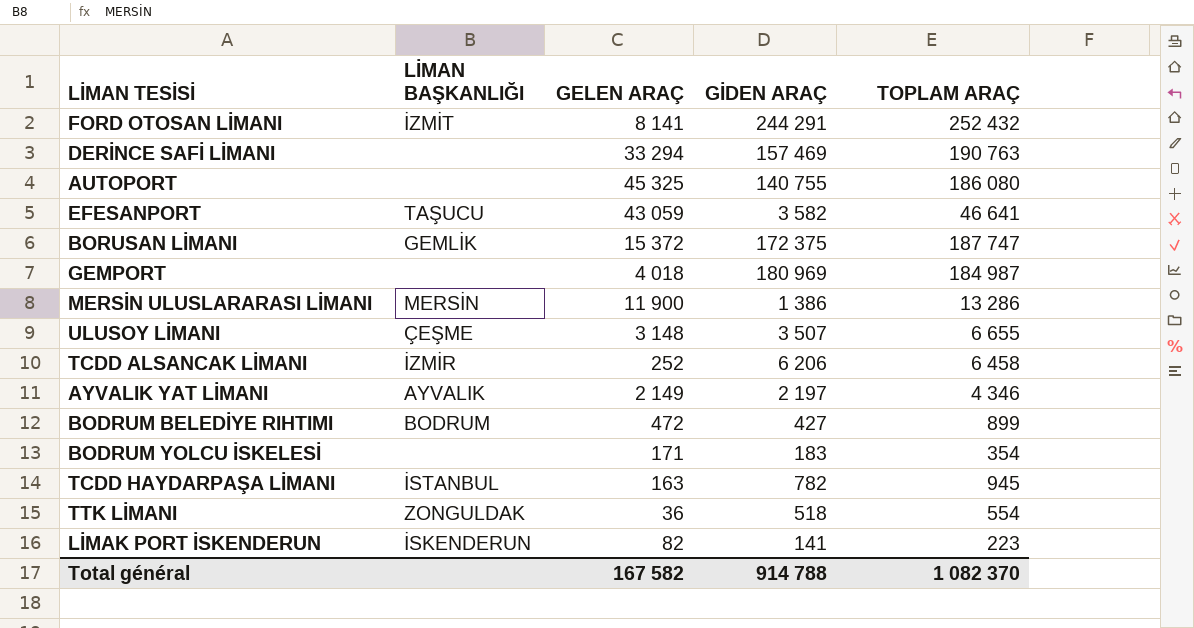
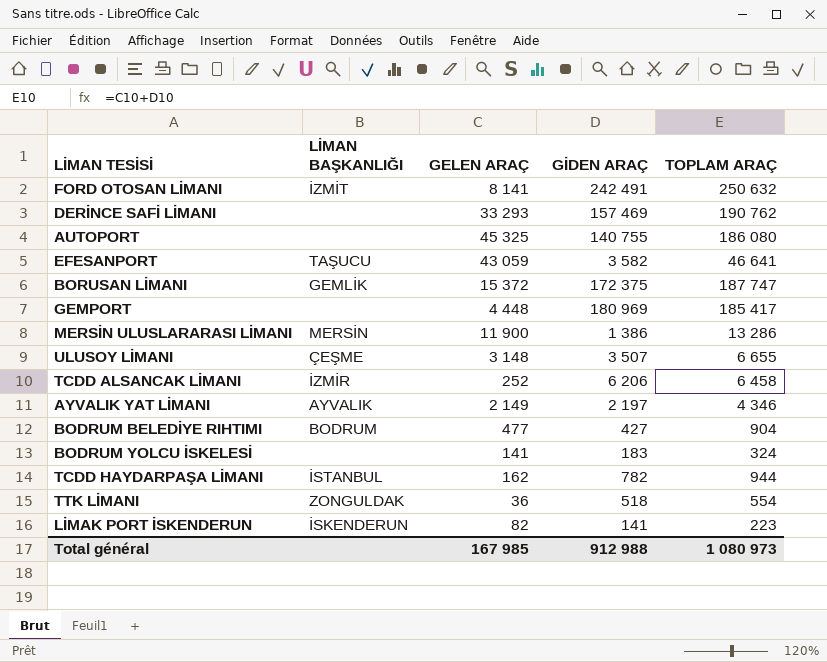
FORD OTOSAN LİMANI | GİDEN ARAÇ: 244 291 -> 242 491
FORD OTOSAN LİMANI | TOPLAM ARAÇ: 252 432 -> 250 632
DERİNCE SAFİ LİMANI | GELEN ARAÇ: 33 294 -> 33 293
DERİNCE SAFİ LİMANI | TOPLAM ARAÇ: 190 763 -> 190 762
GEMPORT | GELEN ARAÇ: 4 018 -> 4 448
GEMPORT | TOPLAM ARAÇ: 184 987 -> 185 417
BODRUM BELEDİYE RIHTIMI | GELEN ARAÇ: 472 -> 477
BODRUM BELEDİYE RIHTIMI | TOPLAM ARAÇ: 899 -> 904
BODRUM YOLCU İSKELESİ | GELEN ARAÇ: 171 -> 141
BODRUM YOLCU İSKELESİ | TOPLAM ARAÇ: 354 -> 324
TCDD HAYDARPAŞA LİMANI | GELEN ARAÇ: 163 -> 162
TCDD HAYDARPAŞA LİMANI | TOPLAM ARAÇ: 945 -> 944
Total général | GELEN ARAÇ: 167 582 -> 167 985
Total général | GİDEN ARAÇ: 914 788 -> 912 988
Total général | TOPLAM ARAÇ: 1 082 370 -> 1 080 973

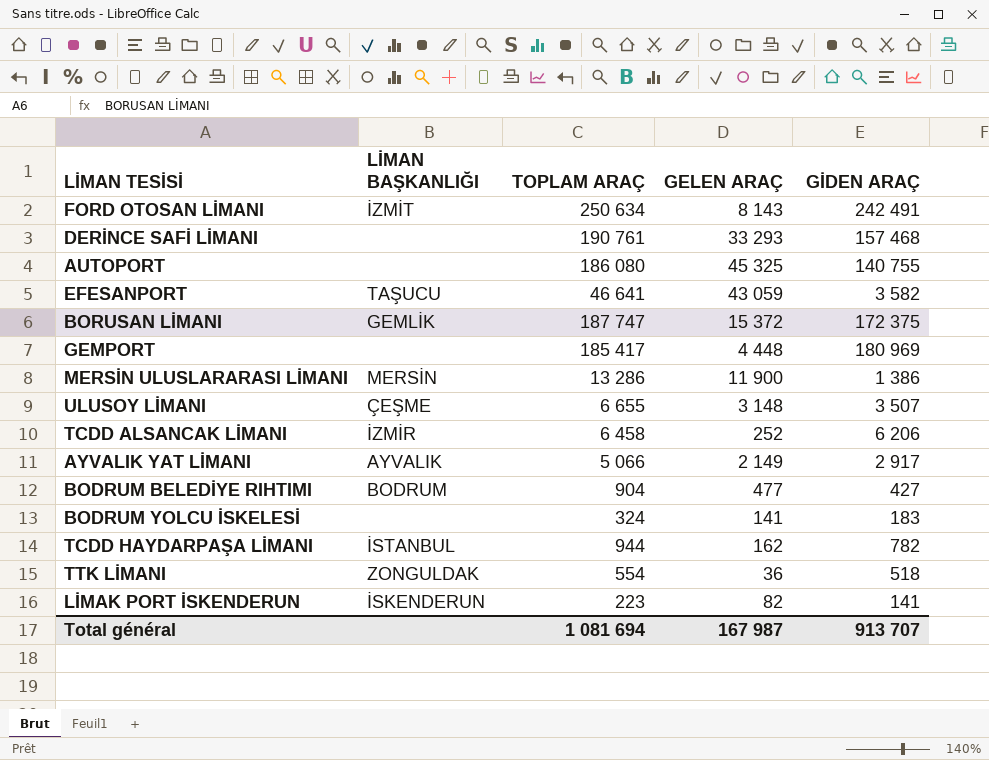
column TOPLAM ARAÇ | position: 5 -> 3
FORD OTOSAN LİMANI | TOPLAM ARAÇ: 250 632 -> 250 634
FORD OTOSAN LİMANI | GELEN ARAÇ: 8 141 -> 8 143
DERİNCE SAFİ LİMANI | TOPLAM ARAÇ: 190 762 -> 190 761
DERİNCE SAFİ LİMANI | GİDEN ARAÇ: 157 469 -> 157 468
AYVALIK YAT LİMANI | TOPLAM ARAÇ: 4 346 -> 5 066
AYVALIK YAT LİMANI | GİDEN ARAÇ: 2 197 -> 2 917
Total général | TOPLAM ARAÇ: 1 080 973 -> 1 081 694
Total général | GELEN ARAÇ: 167 985 -> 167 987
Total général | GİDEN ARAÇ: 912 988 -> 913 707

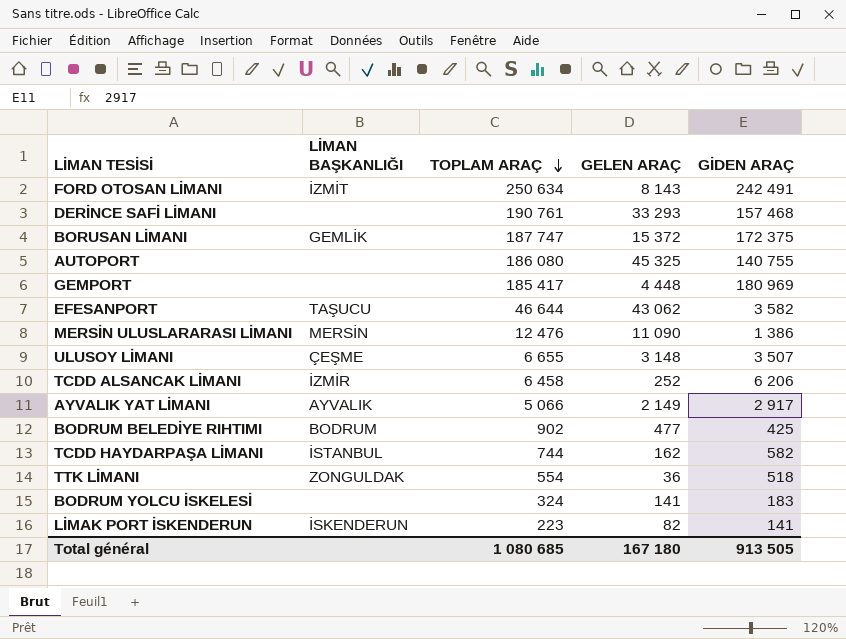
row order: none -> TOPLAM ARAÇ descending
EFESANPORT | TOPLAM ARAÇ: 46 641 -> 46 644
EFESANPORT | GELEN ARAÇ: 43 059 -> 43 062
MERSİN ULUSLARARASI LİMANI | TOPLAM ARAÇ: 13 286 -> 12 476
MERSİN ULUSLARARASI LİMANI | GELEN ARAÇ: 11 900 -> 11 090
BODRUM BELEDİYE RIHTIMI | TOPLAM ARAÇ: 904 -> 902
BODRUM BELEDİYE RIHTIMI | GİDEN ARAÇ: 427 -> 425
TCDD HAYDARPAŞA LİMANI | TOPLAM ARAÇ: 944 -> 744
TCDD HAYDARPAŞA LİMANI | GİDEN ARAÇ: 782 -> 582
Total général | TOPLAM ARAÇ: 1 081 694 -> 1 080 685
Total général | GELEN ARAÇ: 167 987 -> 167 180
Total général | GİDEN ARAÇ: 913 707 -> 913 505

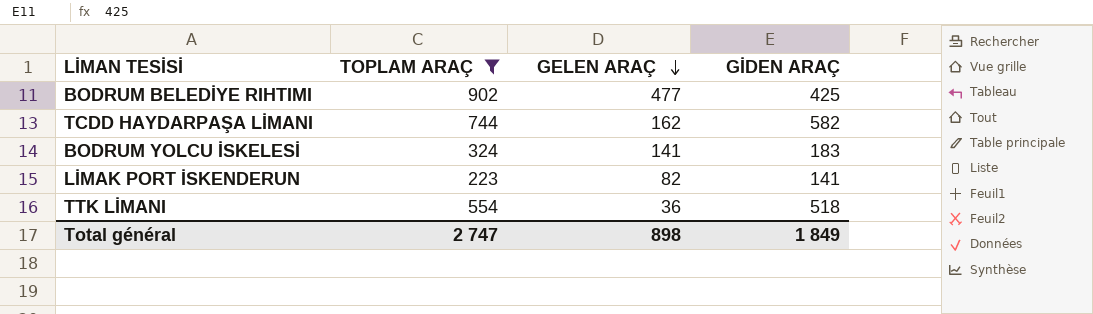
filter: none -> TOPLAM ARAÇ <= 902
row order: TOPLAM ARAÇ descending -> GELEN ARAÇ descending
column LİMAN BAŞKANLIĞI | position: 2 -> none
Total général | TOPLAM ARAÇ: 1 080 685 -> 2 747
Total général | GELEN ARAÇ: 167 180 -> 898
Total général | GİDEN ARAÇ: 913 505 -> 1 849

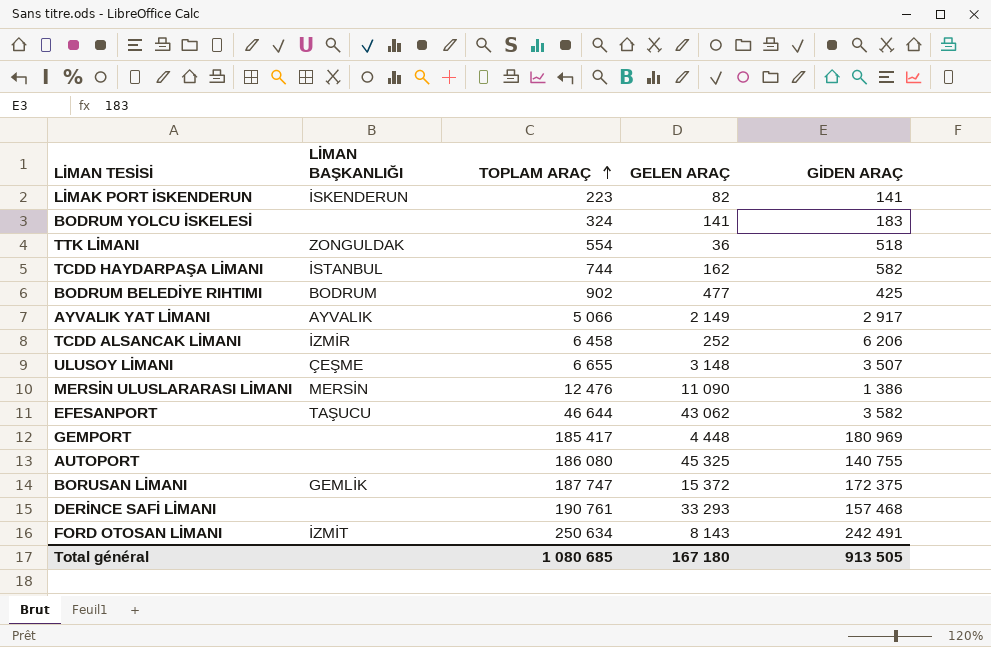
filter: TOPLAM ARAÇ <= 902 -> none
row order: GELEN ARAÇ descending -> TOPLAM ARAÇ ascending
column LİMAN BAŞKANLIĞI | position: none -> 2
Total général | TOPLAM ARAÇ: 2 747 -> 1 080 685
Total général | GELEN ARAÇ: 898 -> 167 180
Total général | GİDEN ARAÇ: 1 849 -> 913 505

